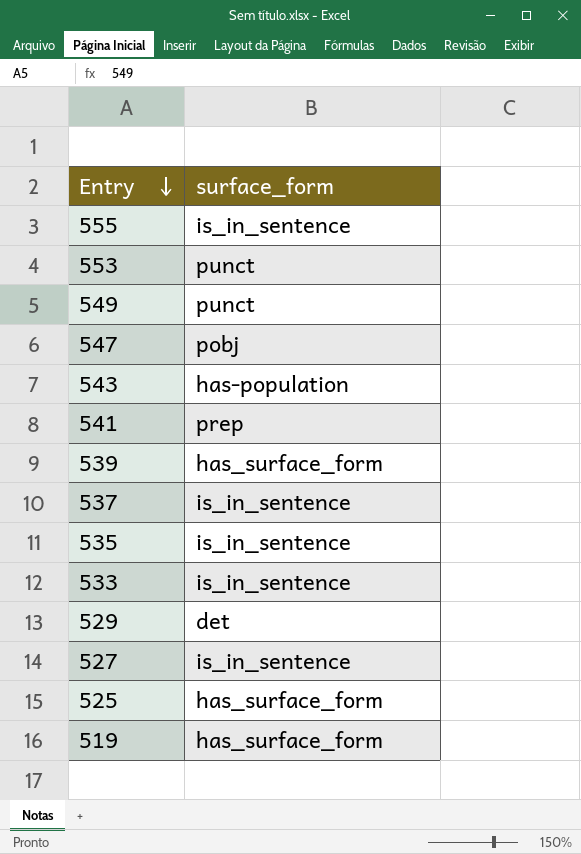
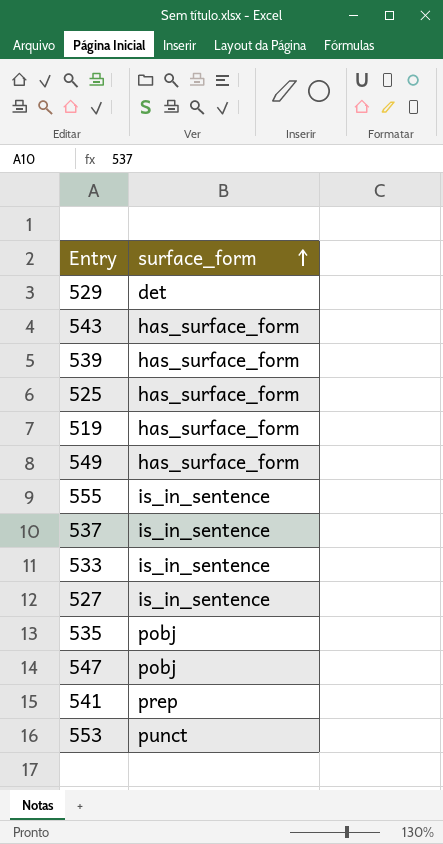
row order: Entry descending -> surface_form ascending
543 | surface_form: has-population -> has_surface_form
549 | surface_form: punct -> has_surface_form
535 | surface_form: is_in_sentence -> pobj

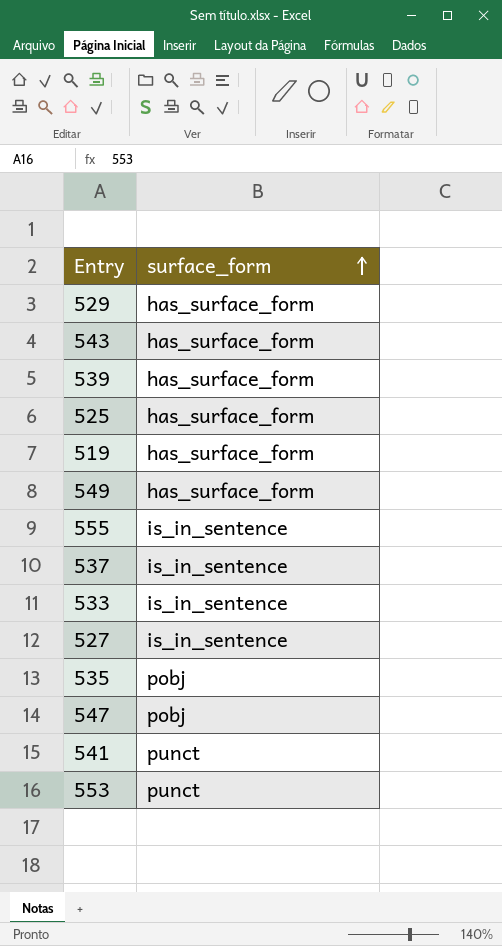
529 | surface_form: det -> has_surface_form
541 | surface_form: prep -> punct

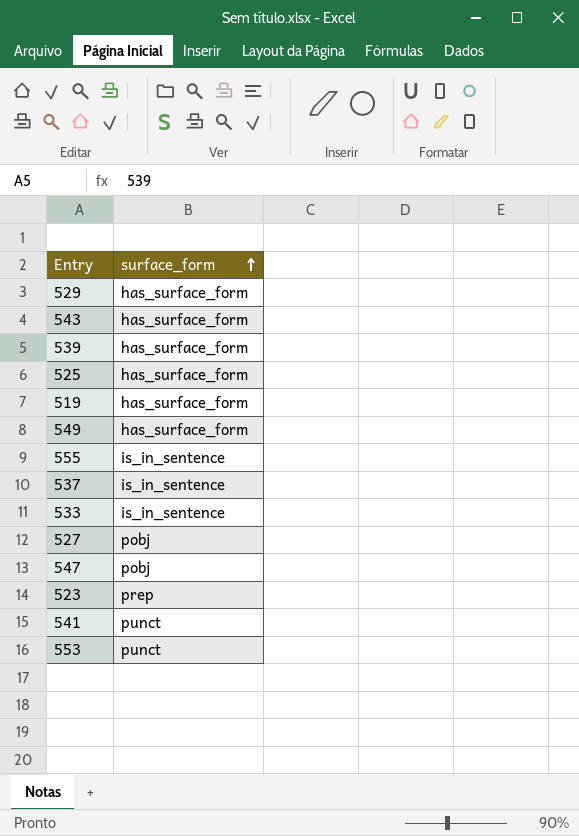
row 535: pobj -> none
527 | surface_form: is_in_sentence -> pobj
row 523: none -> prep

